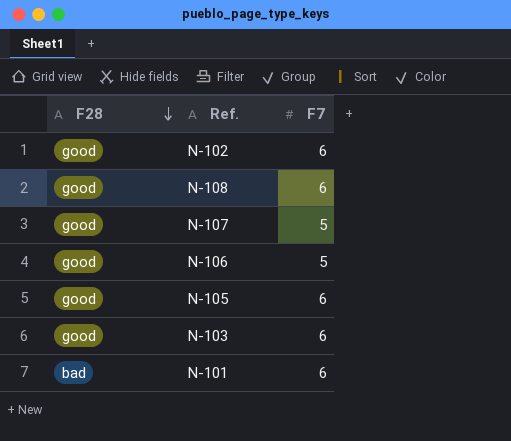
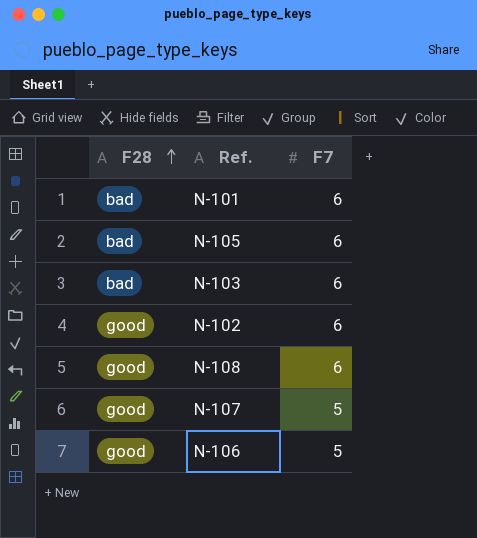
row order: F28 descending -> F28 ascending
N-105 | F28: good -> bad
N-103 | F28: good -> bad

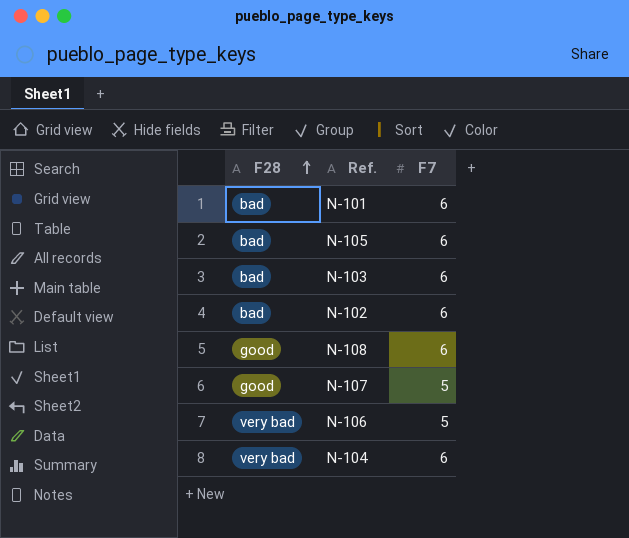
N-102 | F28: good -> bad
N-106 | F28: good -> very bad
row N-104: none -> very bad | 6

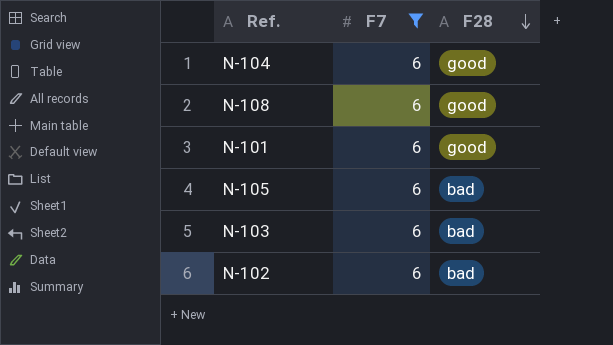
filter: none -> F7 = 6
row order: F28 ascending -> F28 descending
column F28 | position: 1 -> 3
N-104 | F28: very bad -> good
N-101 | F28: bad -> good

